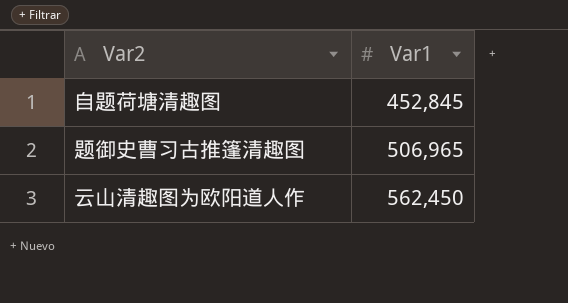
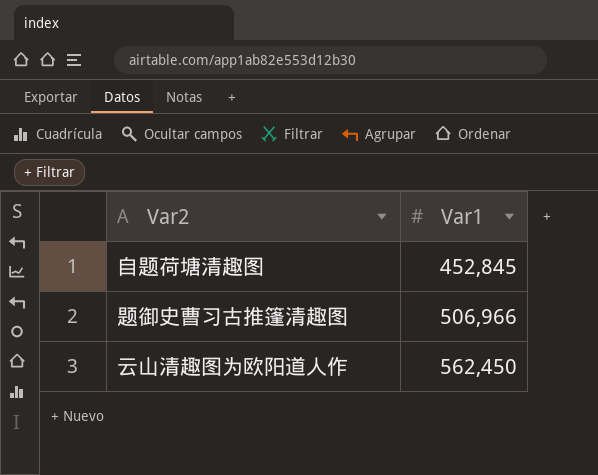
题御史曹习古推篷清趣图 | Var1: 506,965 -> 506,966

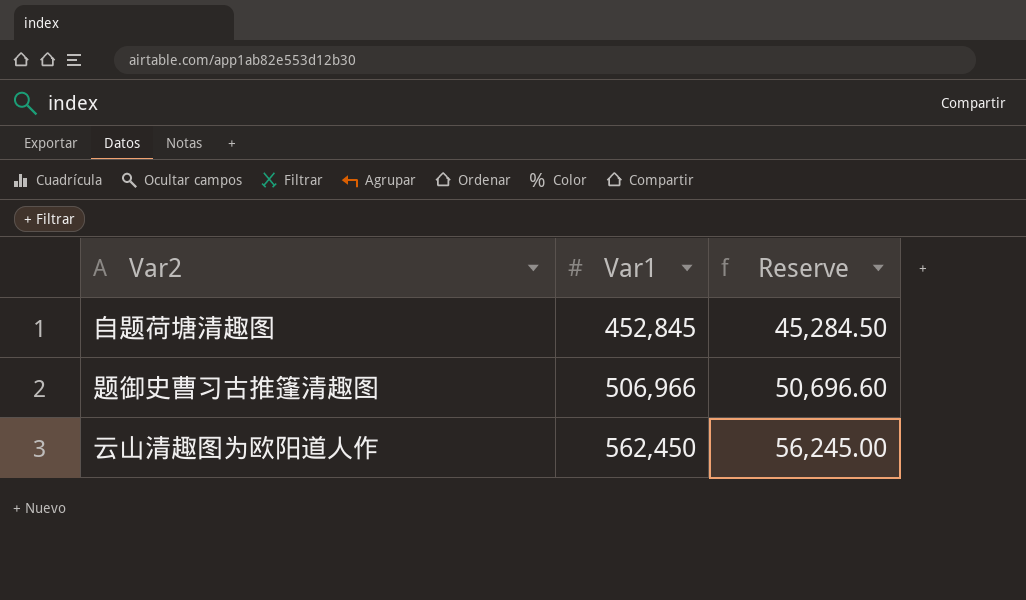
column Reserve | formula: none -> [Var1] * 0.1

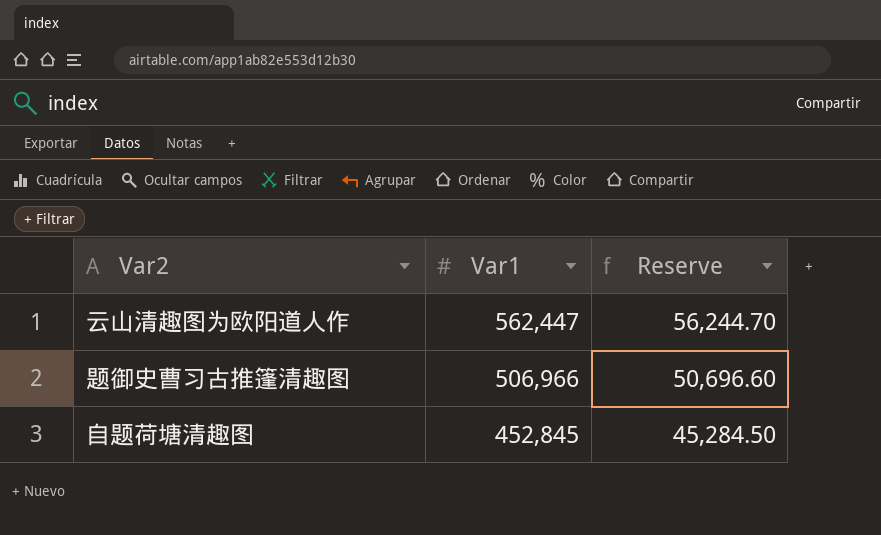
row order: Var1 ascending -> Var1 descending
云山清趣图为欧阳道人作 | Var1: 562,450 -> 562,447
云山清趣图为欧阳道人作 | Reserve: 56,245.00 -> 56,244.70

